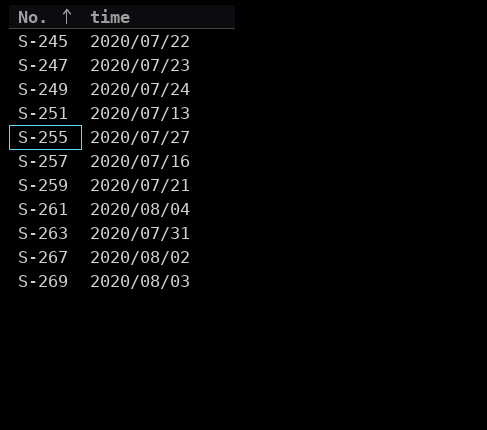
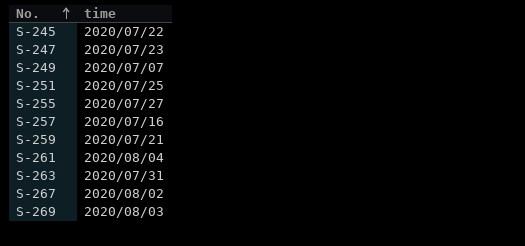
S-249 | time: 2020/07/24 -> 2020/07/07
S-251 | time: 2020/07/13 -> 2020/07/25

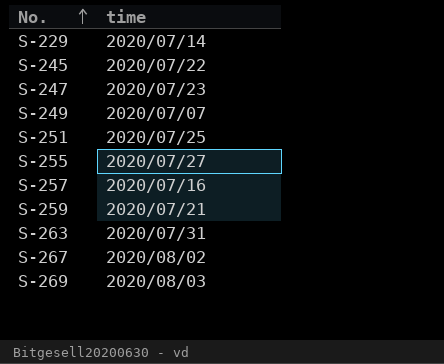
row S-261: 2020/08/04 -> none
row S-229: none -> 2020/07/14

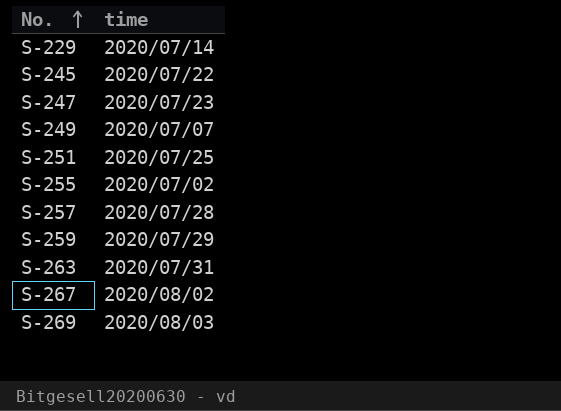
S-255 | time: 2020/07/27 -> 2020/07/02
S-257 | time: 2020/07/16 -> 2020/07/28
S-259 | time: 2020/07/21 -> 2020/07/29

